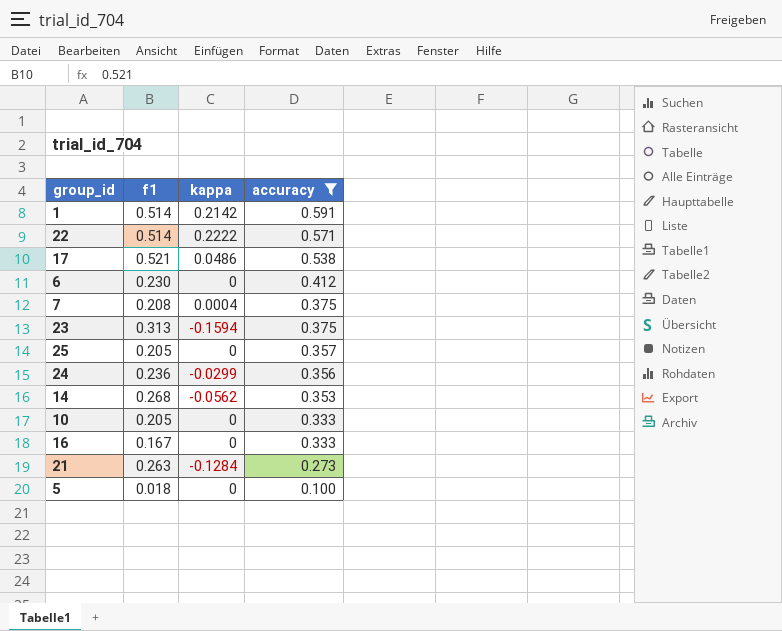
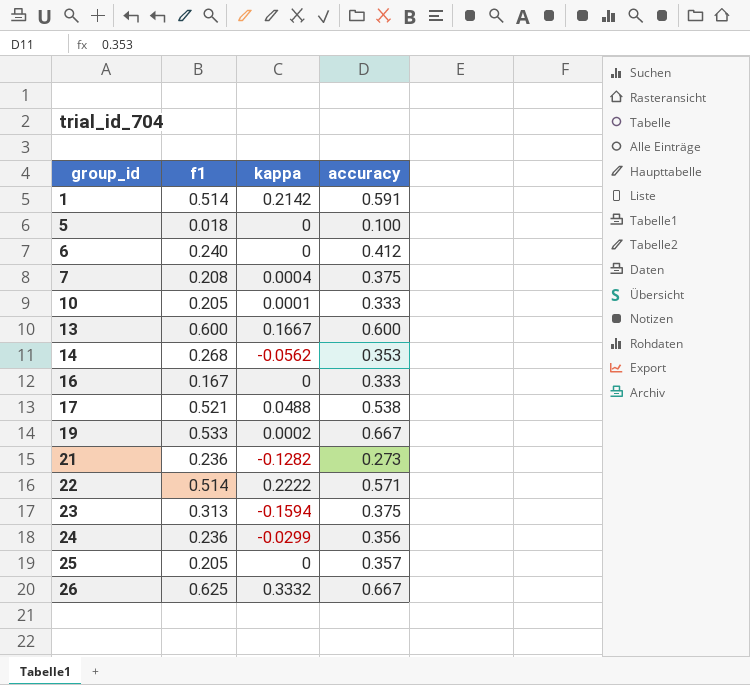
filter: accuracy <= 0.591 -> none
row order: accuracy descending -> group_id ascending
6 | f1: 0.230 -> 0.240
10 | kappa: 0 -> 0.0001
17 | kappa: 0.0486 -> 0.0488
21 | f1: 0.263 -> 0.236
21 | kappa: -0.1284 -> -0.1282

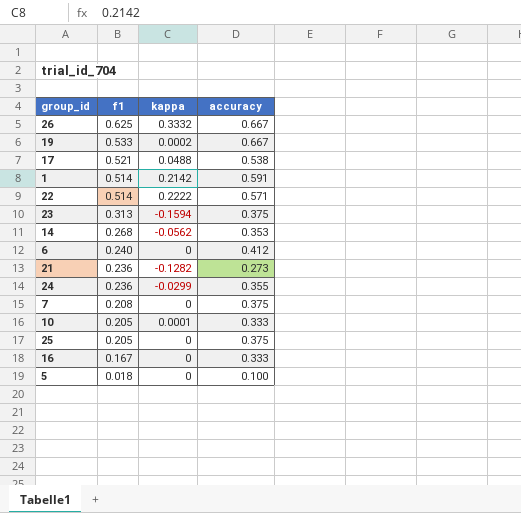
row order: group_id ascending -> f1 descending
row 13: 0.600 | 0.1667 | 0.600 -> none
24 | accuracy: 0.356 -> 0.355
7 | kappa: 0.0004 -> 0
25 | accuracy: 0.357 -> 0.375

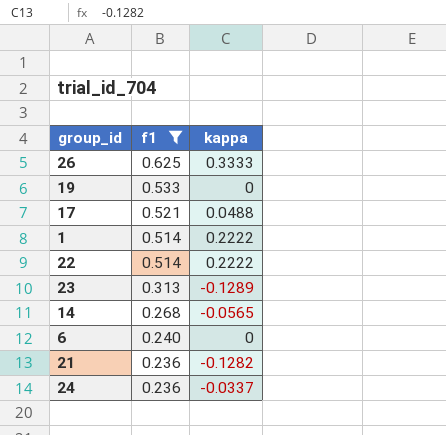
filter: none -> f1 >= 0.236
column accuracy | position: 4 -> none
26 | kappa: 0.3332 -> 0.3333
19 | kappa: 0.0002 -> 0
1 | kappa: 0.2142 -> 0.2222
23 | kappa: -0.1594 -> -0.1289
14 | kappa: -0.0562 -> -0.0565
24 | kappa: -0.0299 -> -0.0337

